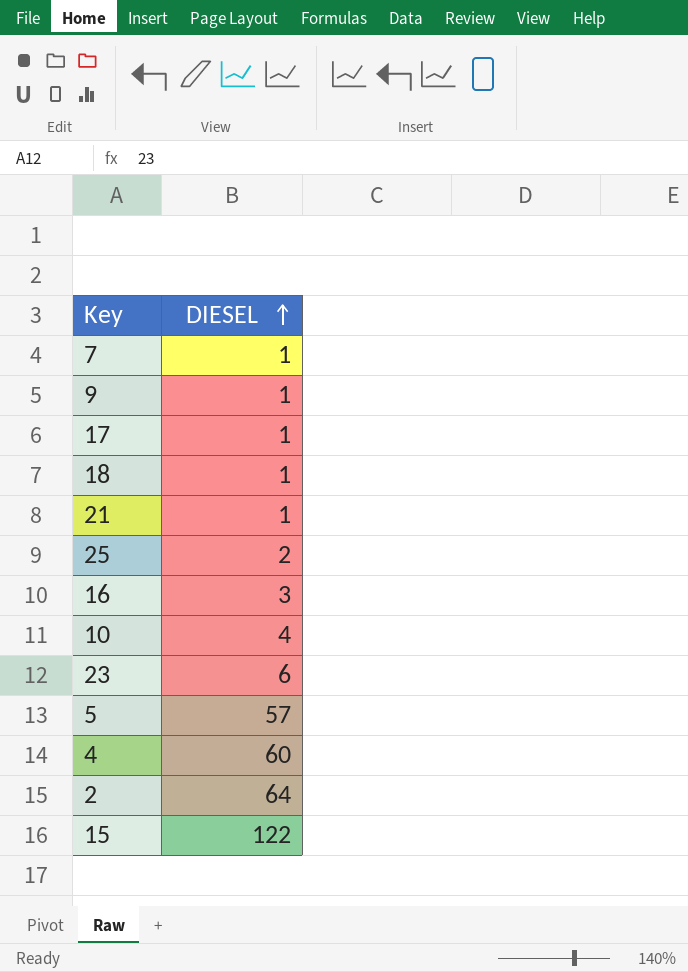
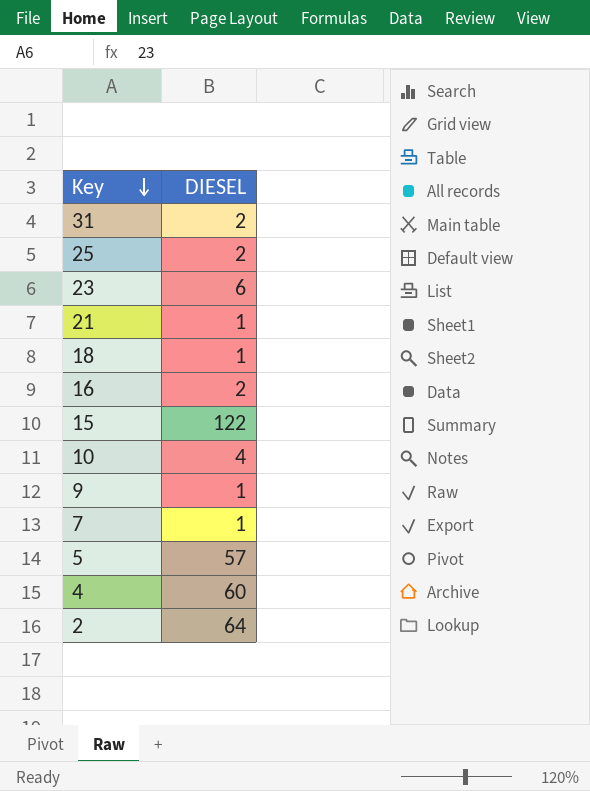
row order: DIESEL ascending -> Key descending
row 17: 1 -> none
row 31: none -> 2
16 | DIESEL: 3 -> 2

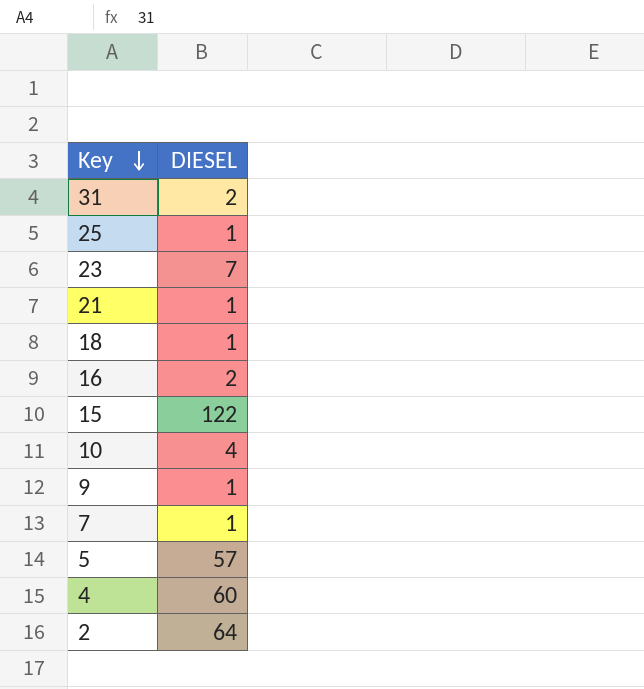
25 | DIESEL: 2 -> 1
23 | DIESEL: 6 -> 7

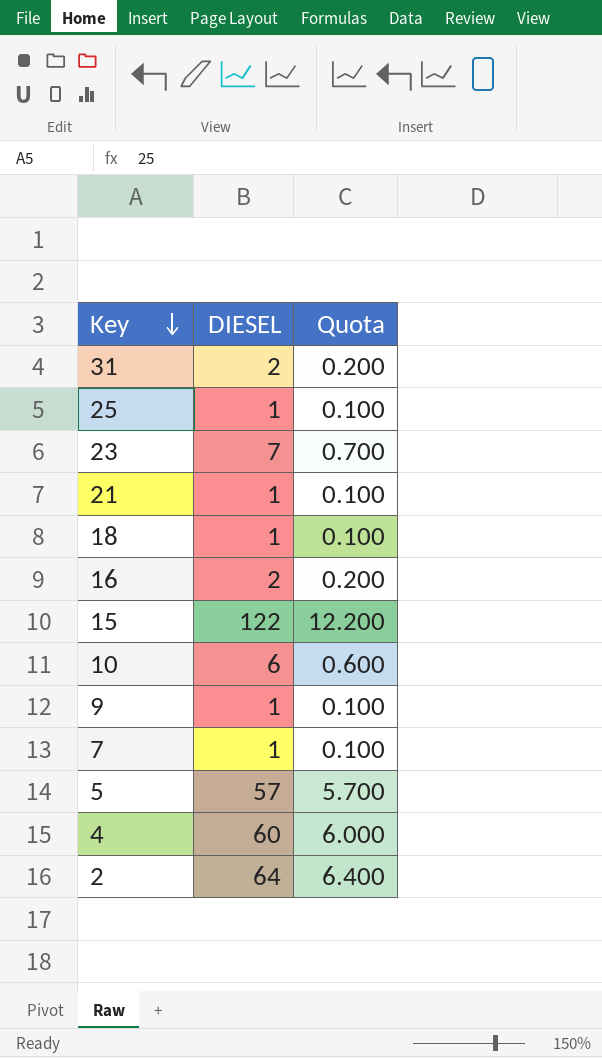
column Quota | formula: none -> [DIESEL] * 0.1
10 | DIESEL: 4 -> 6

